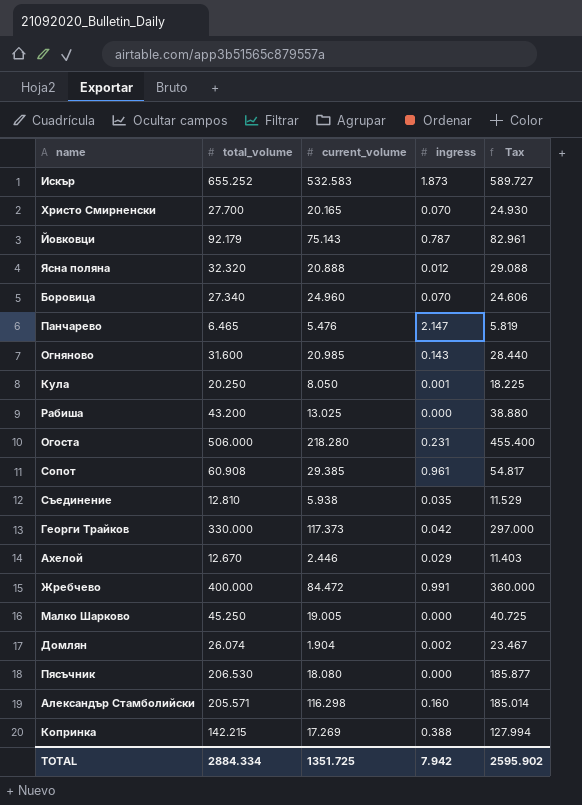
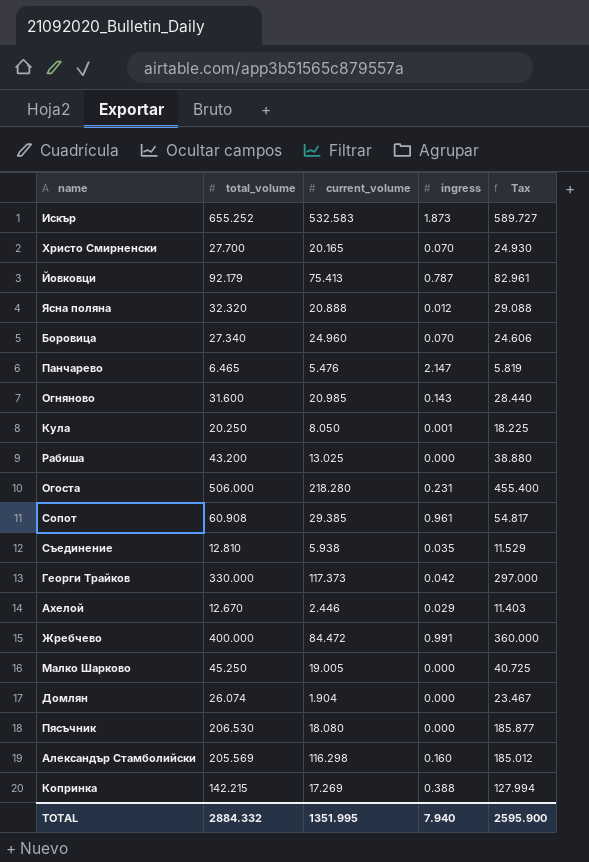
Йовковци | current_volume: 75.143 -> 75.413
Домлян | ingress: 0.002 -> 0.000
Александър Стамболийски | total_volume: 205.571 -> 205.569
Александър Стамболийски | Tax: 185.014 -> 185.012
TOTAL | total_volume: 2884.334 -> 2884.332
TOTAL | current_volume: 1351.725 -> 1351.995
TOTAL | ingress: 7.942 -> 7.940
TOTAL | Tax: 2595.902 -> 2595.900

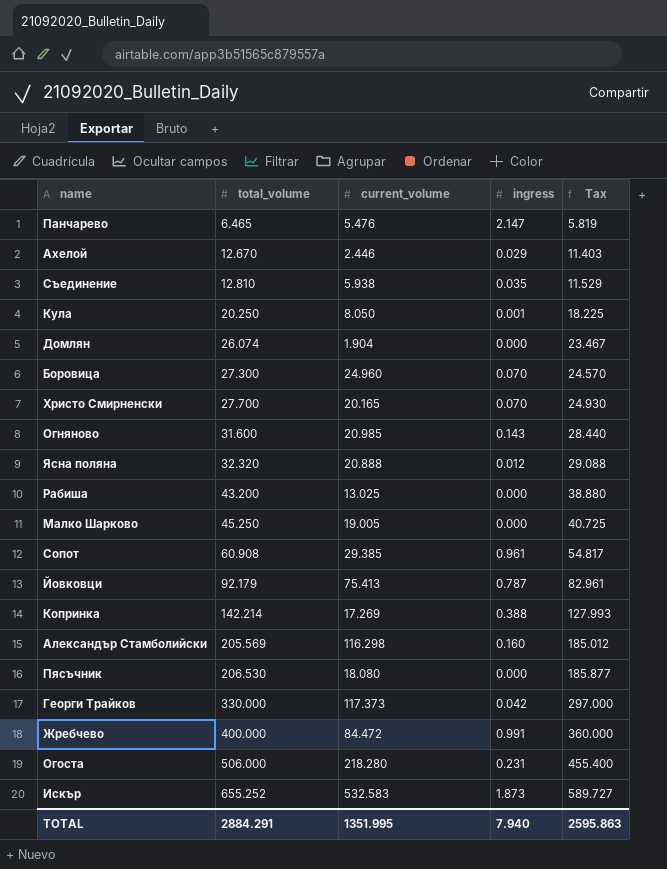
row order: none -> total_volume ascending
Боровица | total_volume: 27.340 -> 27.300
Боровица | Tax: 24.606 -> 24.570
Копринка | total_volume: 142.215 -> 142.214
Копринка | Tax: 127.994 -> 127.993
TOTAL | total_volume: 2884.332 -> 2884.291
TOTAL | Tax: 2595.900 -> 2595.863

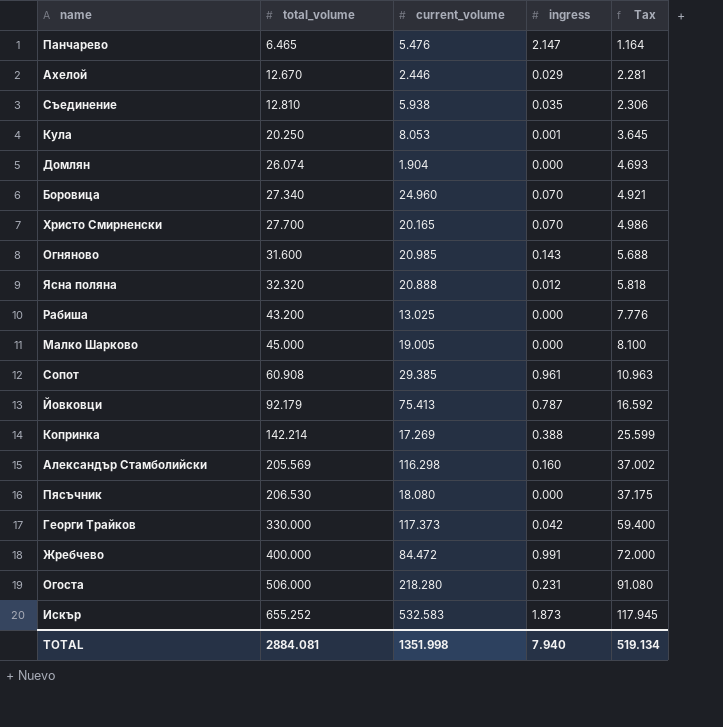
column Tax | formula: [total_volume] * 0.9 -> [total_volume] * 0.18
Кула | current_volume: 8.050 -> 8.053
Боровица | total_volume: 27.300 -> 27.340
Малко Шарково | total_volume: 45.250 -> 45.000
TOTAL | total_volume: 2884.291 -> 2884.081
TOTAL | current_volume: 1351.995 -> 1351.998
TOTAL | Tax: 2595.863 -> 519.134

